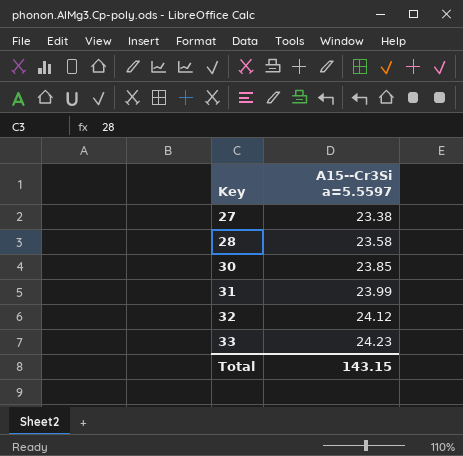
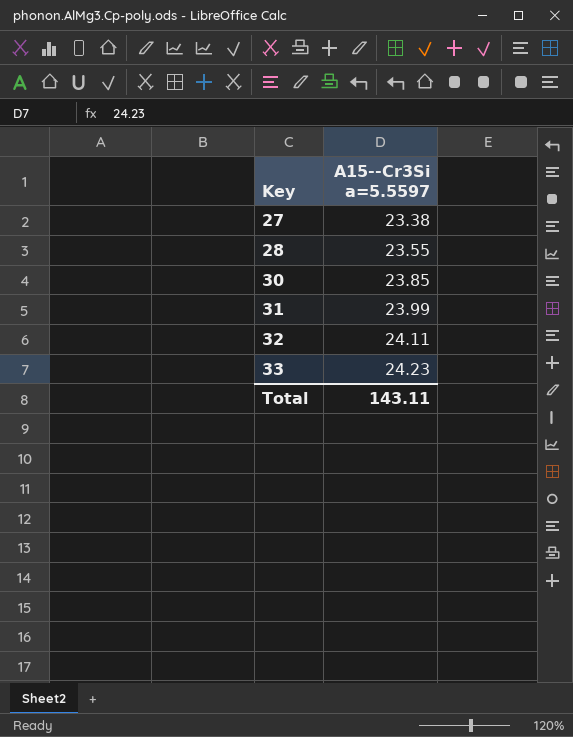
28 | A15--Cr3Si a=5.5597: 23.58 -> 23.55
32 | A15--Cr3Si a=5.5597: 24.12 -> 24.11
Total | A15--Cr3Si a=5.5597: 143.15 -> 143.11

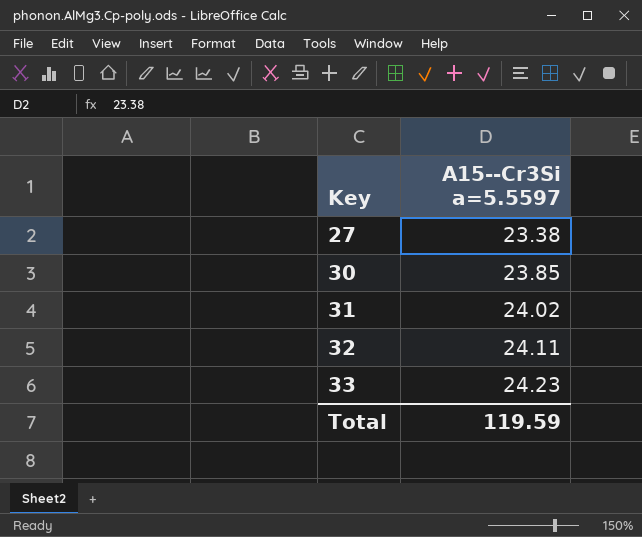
row 28: 23.55 -> none
31 | A15--Cr3Si a=5.5597: 23.99 -> 24.02
Total | A15--Cr3Si a=5.5597: 143.11 -> 119.59

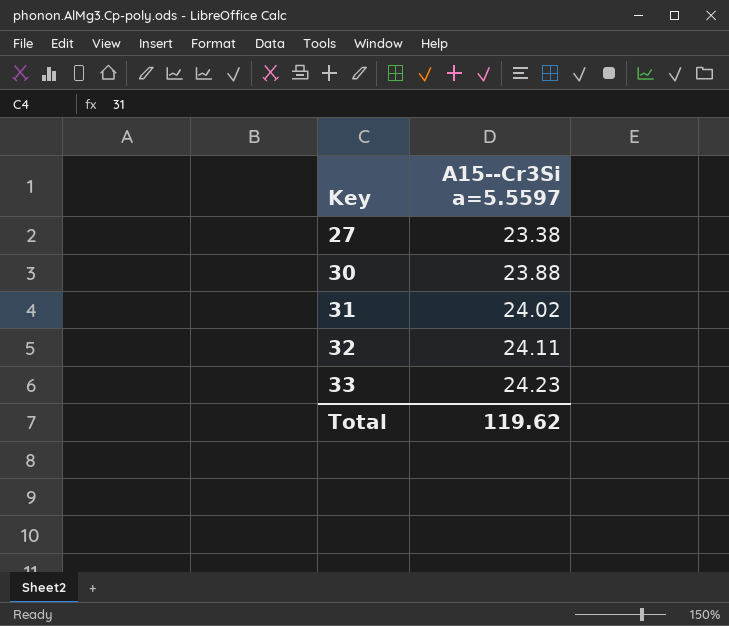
30 | A15--Cr3Si a=5.5597: 23.85 -> 23.88
Total | A15--Cr3Si a=5.5597: 119.59 -> 119.62

